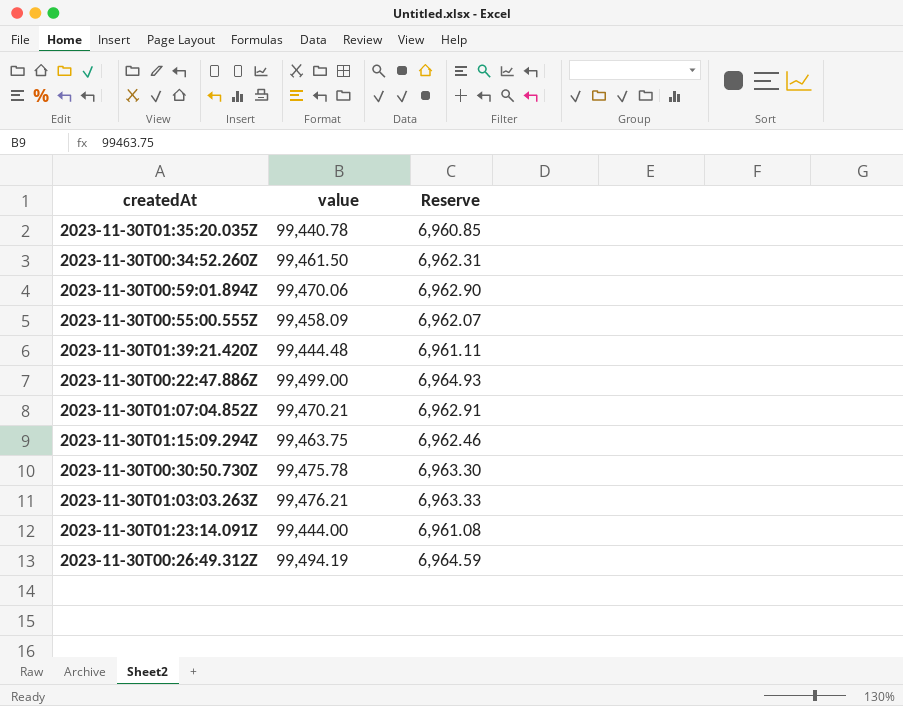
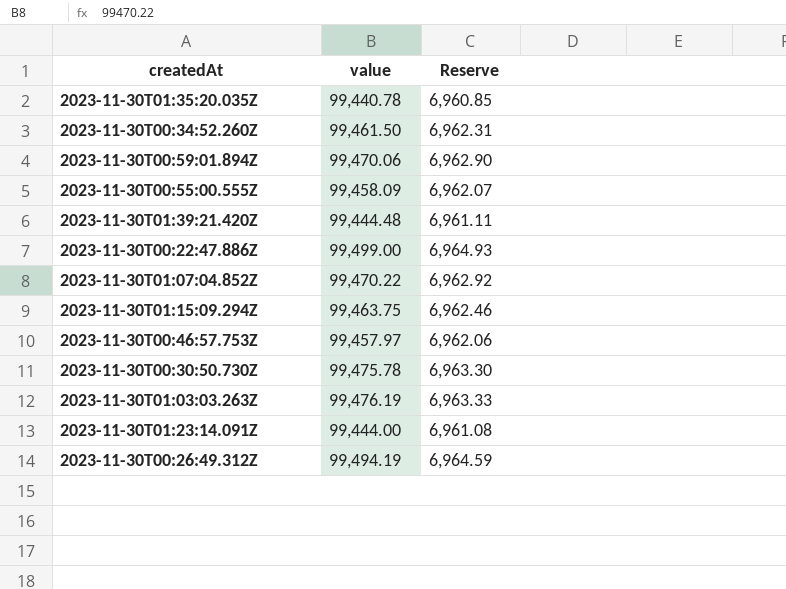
2023-11-30T01:07:04.852Z | value: 99,470.21 -> 99,470.22
2023-11-30T01:07:04.852Z | Reserve: 6,962.91 -> 6,962.92
row 2023-11-30T00:46:57.753Z: none -> 99,457.97 | 6,962.06
2023-11-30T01:03:03.263Z | value: 99,476.21 -> 99,476.19

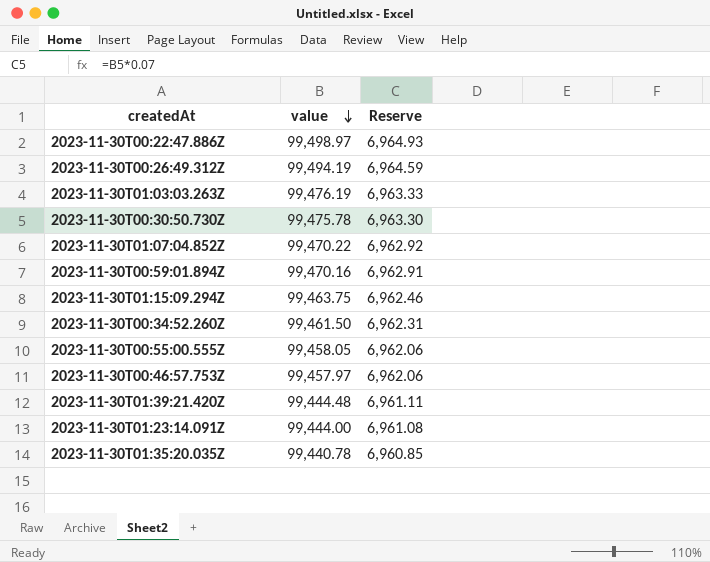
row order: none -> value descending
2023-11-30T00:22:47.886Z | value: 99,499.00 -> 99,498.97
2023-11-30T00:59:01.894Z | value: 99,470.06 -> 99,470.16
2023-11-30T00:59:01.894Z | Reserve: 6,962.90 -> 6,962.91
2023-11-30T00:55:00.555Z | value: 99,458.09 -> 99,458.05
2023-11-30T00:55:00.555Z | Reserve: 6,962.07 -> 6,962.06

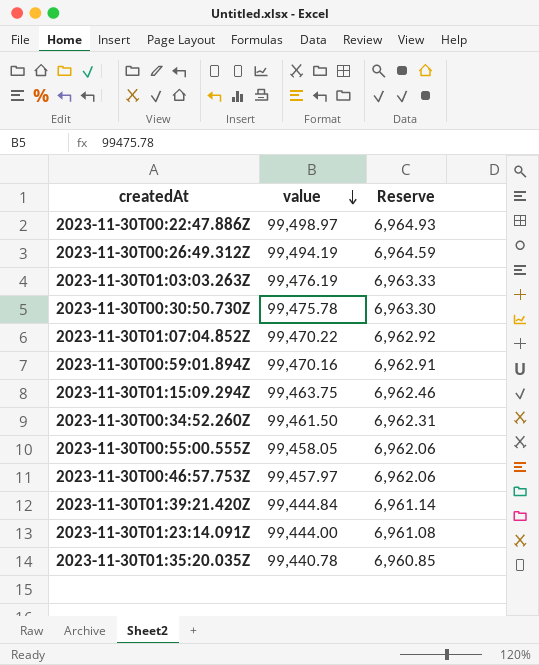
2023-11-30T01:39:21.420Z | value: 99,444.48 -> 99,444.84
2023-11-30T01:39:21.420Z | Reserve: 6,961.11 -> 6,961.14

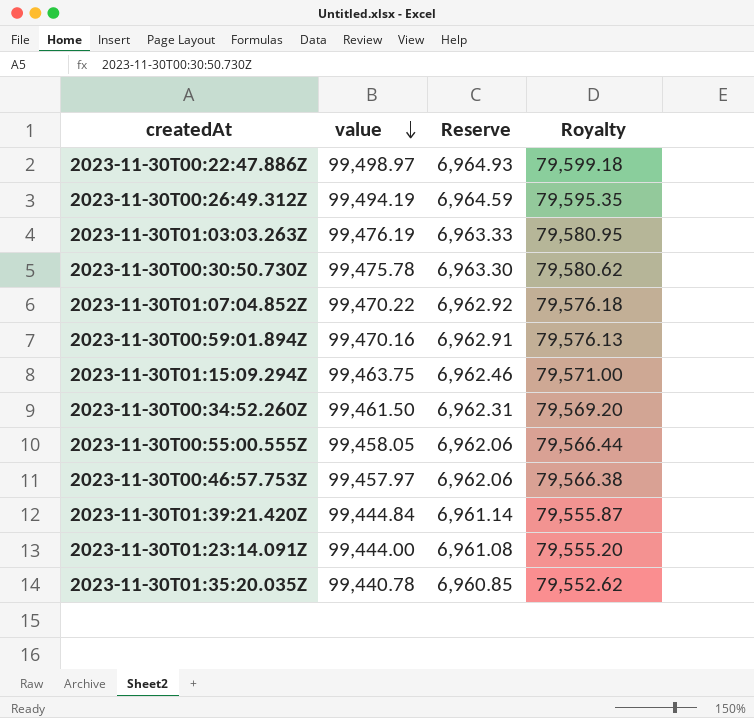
column Royalty | formula: none -> [value] * 0.8

